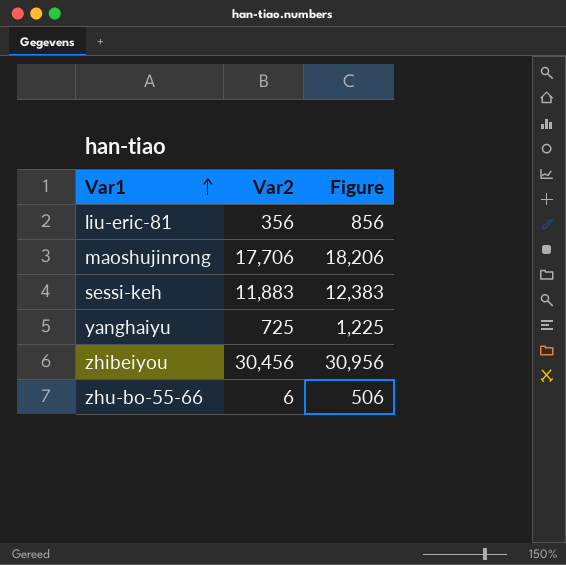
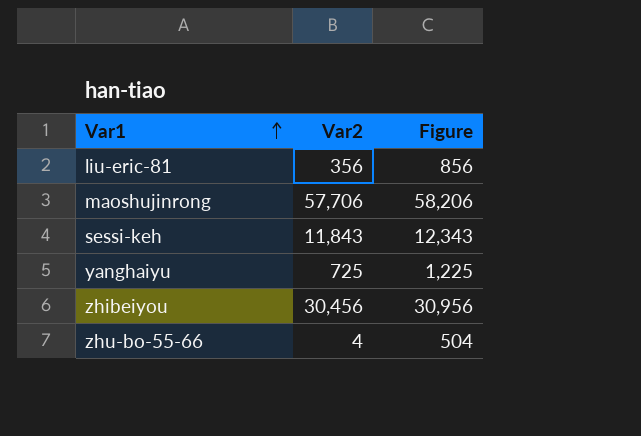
maoshujinrong | Var2: 17,706 -> 57,706
maoshujinrong | Figure: 18,206 -> 58,206
sessi-keh | Var2: 11,883 -> 11,843
sessi-keh | Figure: 12,383 -> 12,343
zhu-bo-55-66 | Var2: 6 -> 4
zhu-bo-55-66 | Figure: 506 -> 504

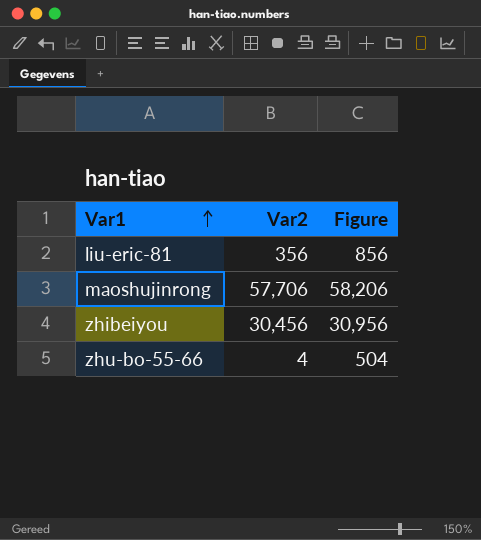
row sessi-keh: 11,843 | 12,343 -> none
row yanghaiyu: 725 | 1,225 -> none

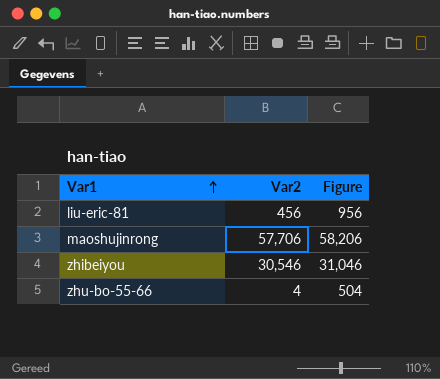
liu-eric-81 | Var2: 356 -> 456
liu-eric-81 | Figure: 856 -> 956
zhibeiyou | Var2: 30,456 -> 30,546
zhibeiyou | Figure: 30,956 -> 31,046

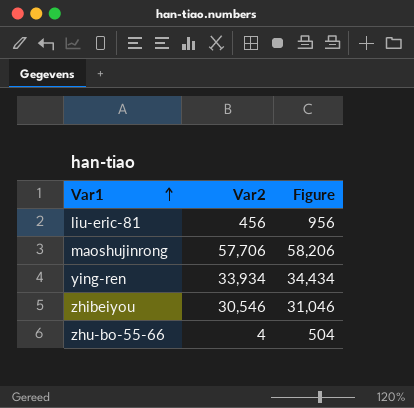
row ying-ren: none -> 33,934 | 34,434

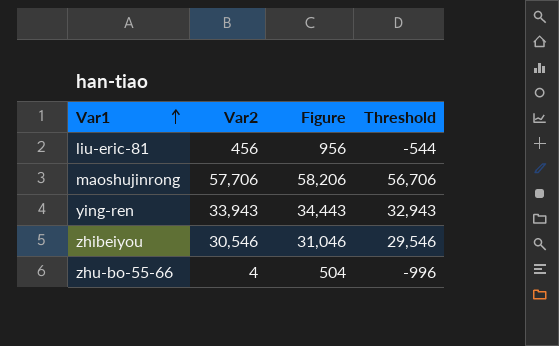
column Threshold | formula: none -> [Var2] - 1000
ying-ren | Var2: 33,934 -> 33,943
ying-ren | Figure: 34,434 -> 34,443

